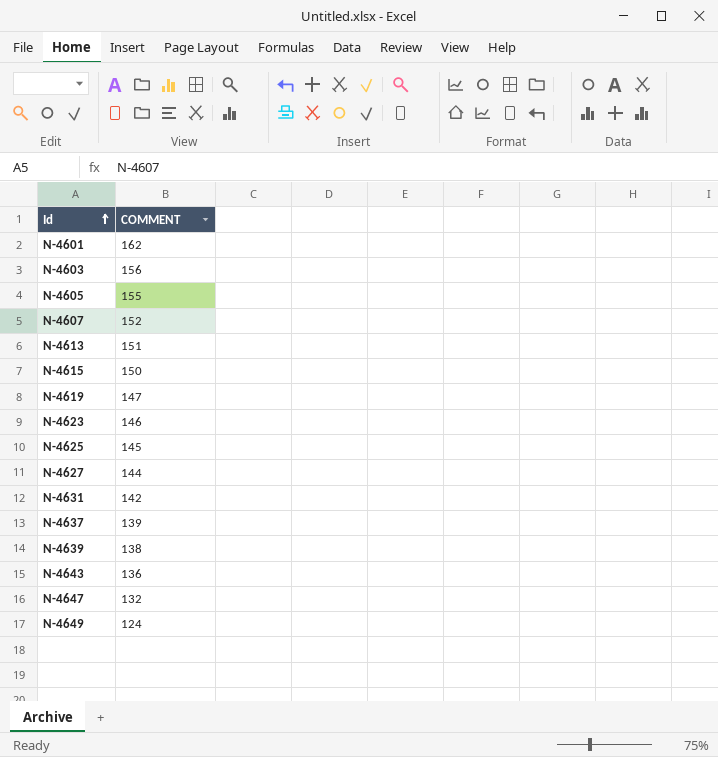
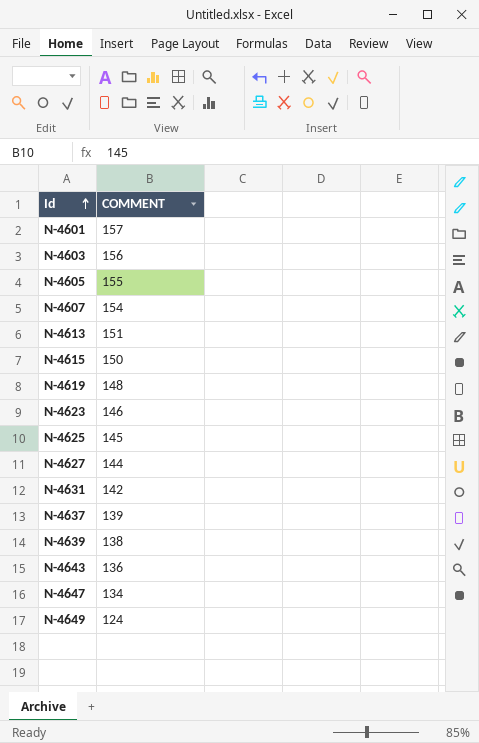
N-4601 | COMMENT: 162 -> 157
N-4607 | COMMENT: 152 -> 154
N-4619 | COMMENT: 147 -> 148
N-4647 | COMMENT: 132 -> 134

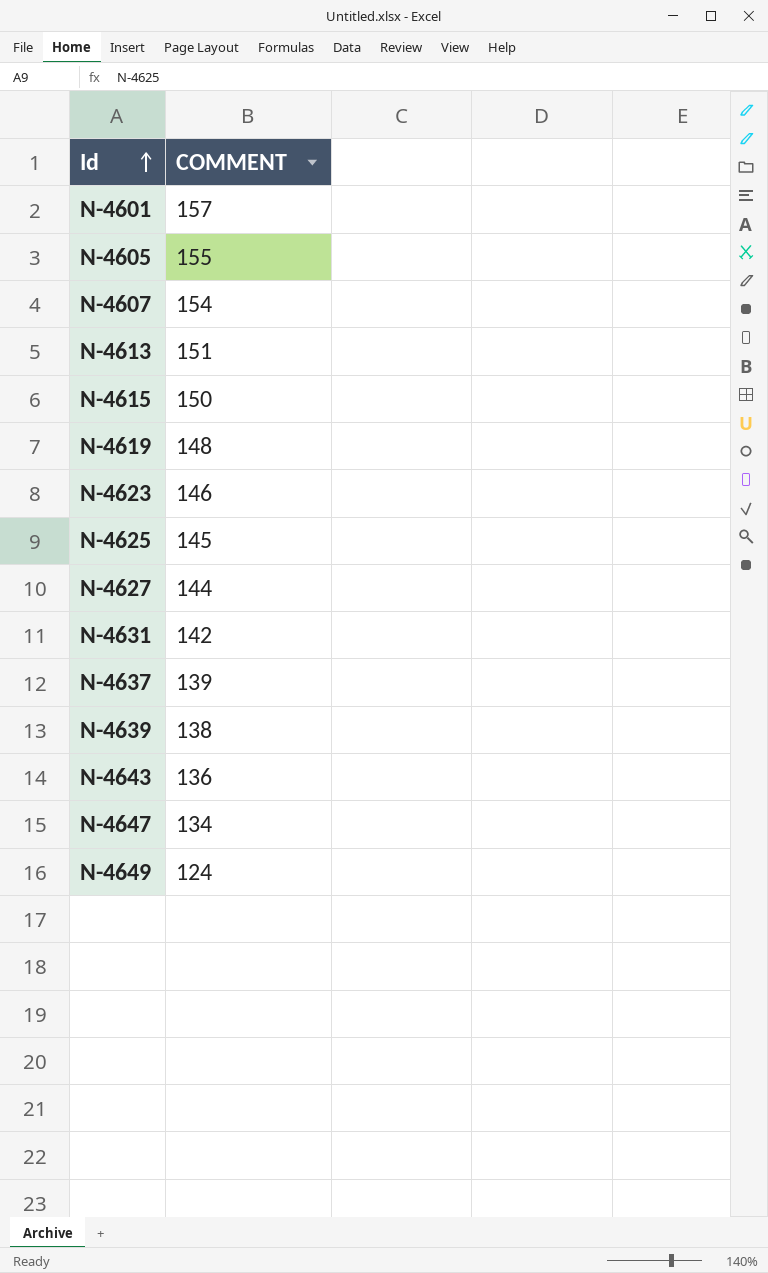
row N-4603: 156 -> none

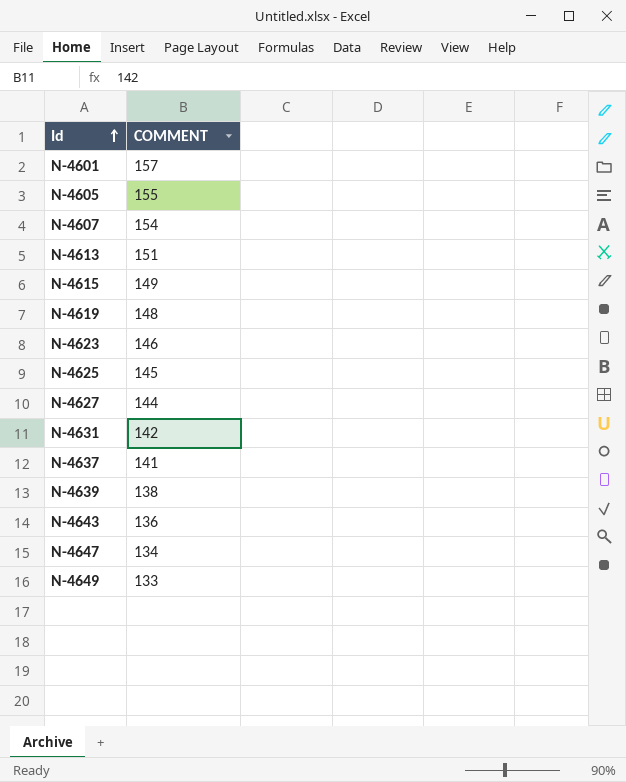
N-4615 | COMMENT: 150 -> 149
N-4637 | COMMENT: 139 -> 141
N-4649 | COMMENT: 124 -> 133

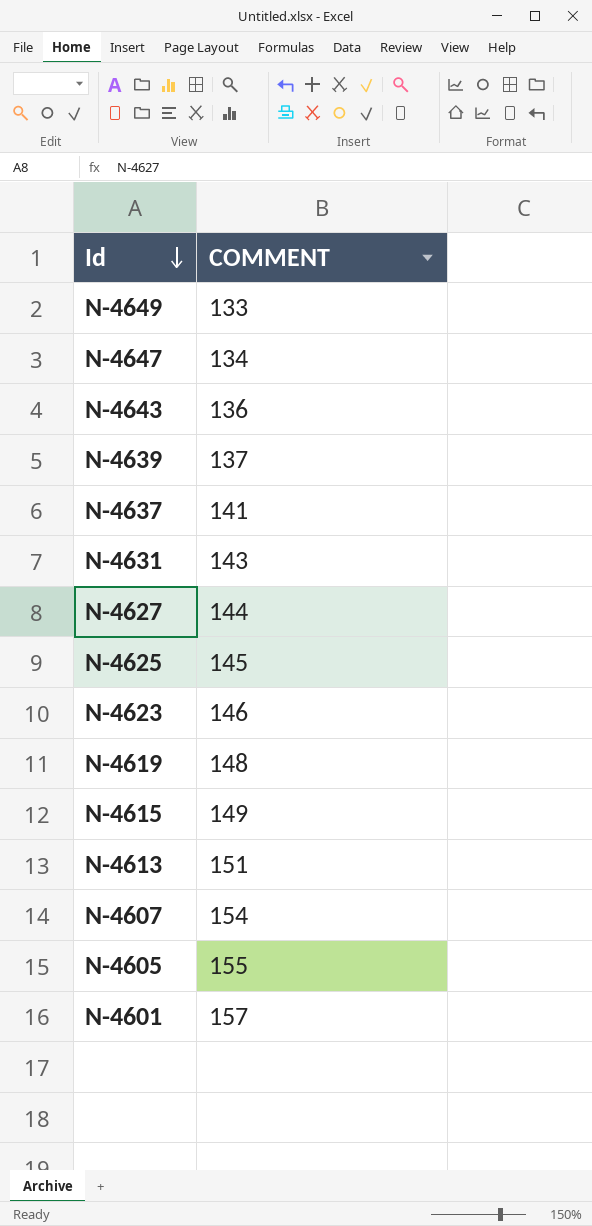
row order: Id ascending -> Id descending
N-4639 | COMMENT: 138 -> 137
N-4631 | COMMENT: 142 -> 143

